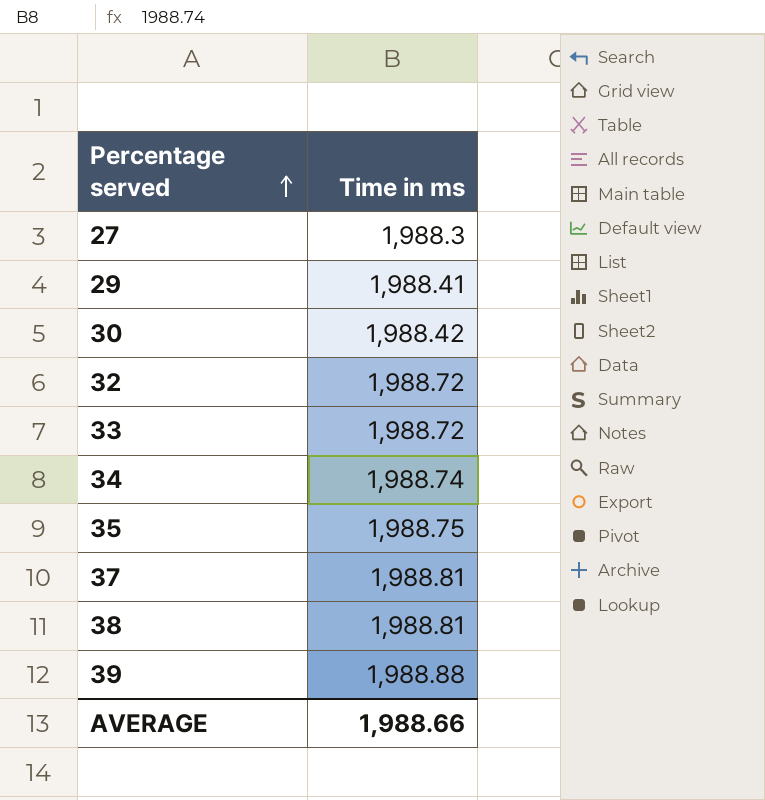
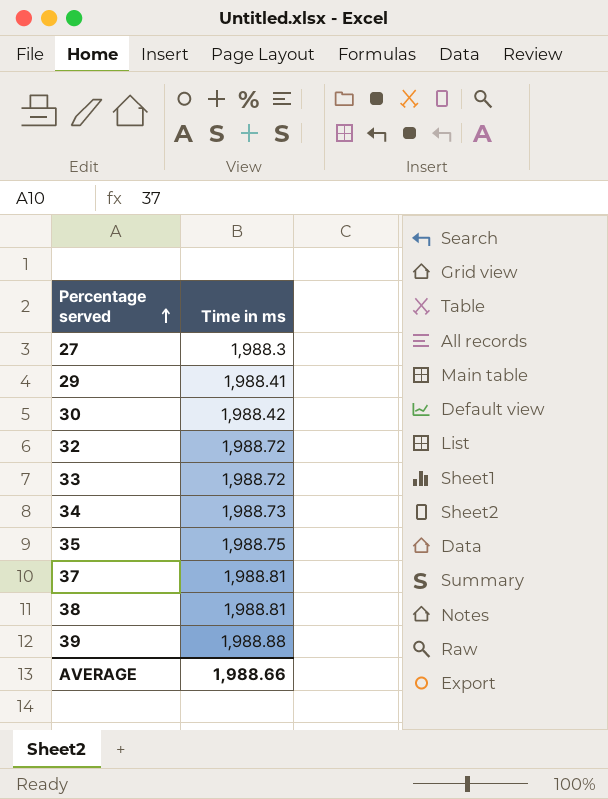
34 | Time in ms: 1,988.74 -> 1,988.73

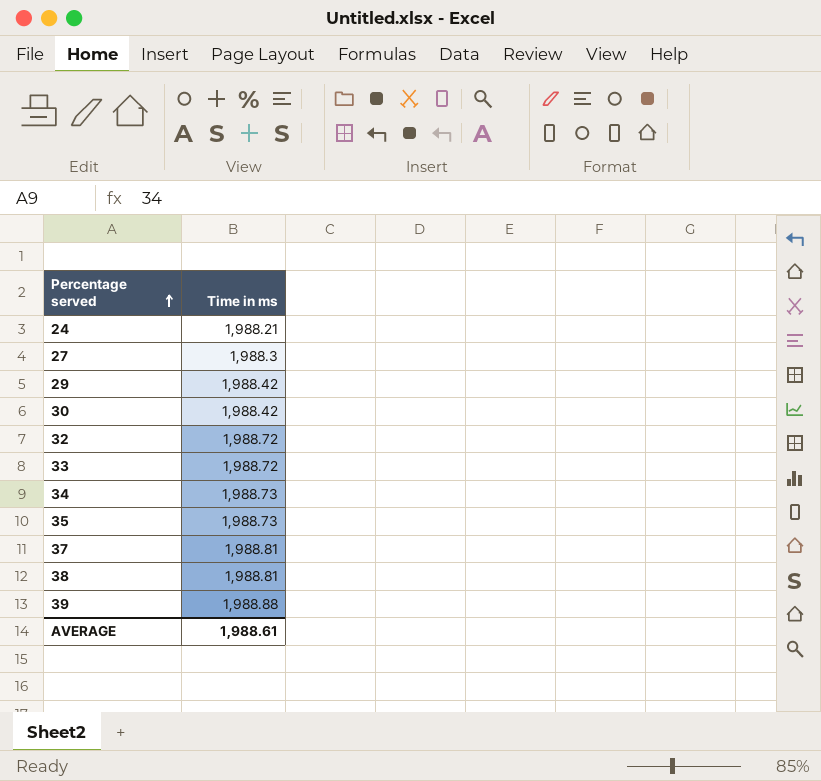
row 24: none -> 1,988.21
29 | Time in ms: 1,988.41 -> 1,988.42
35 | Time in ms: 1,988.75 -> 1,988.73
AVERAGE | Time in ms: 1,988.66 -> 1,988.61

